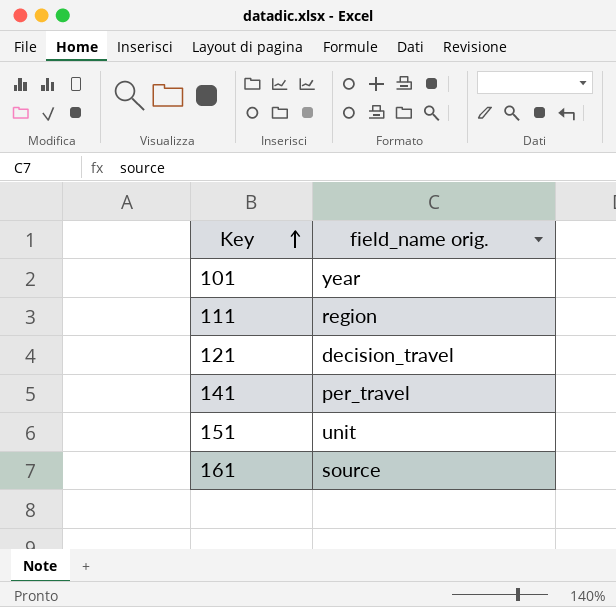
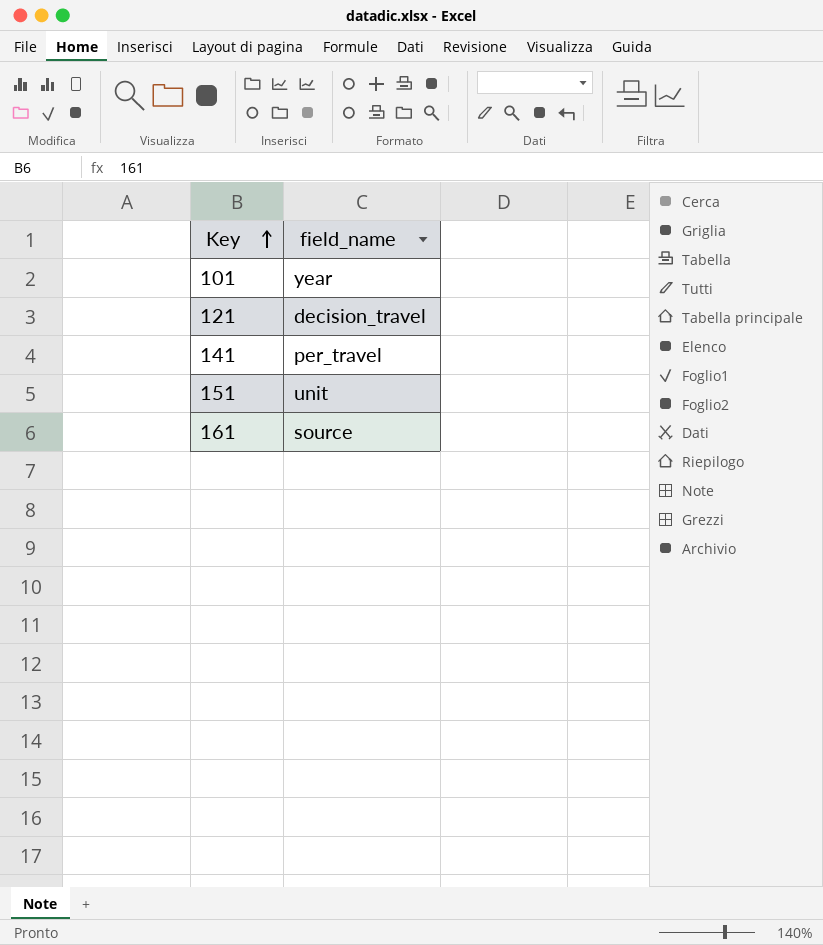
column name: field_name orig. -> field_name
row 111: region -> none

